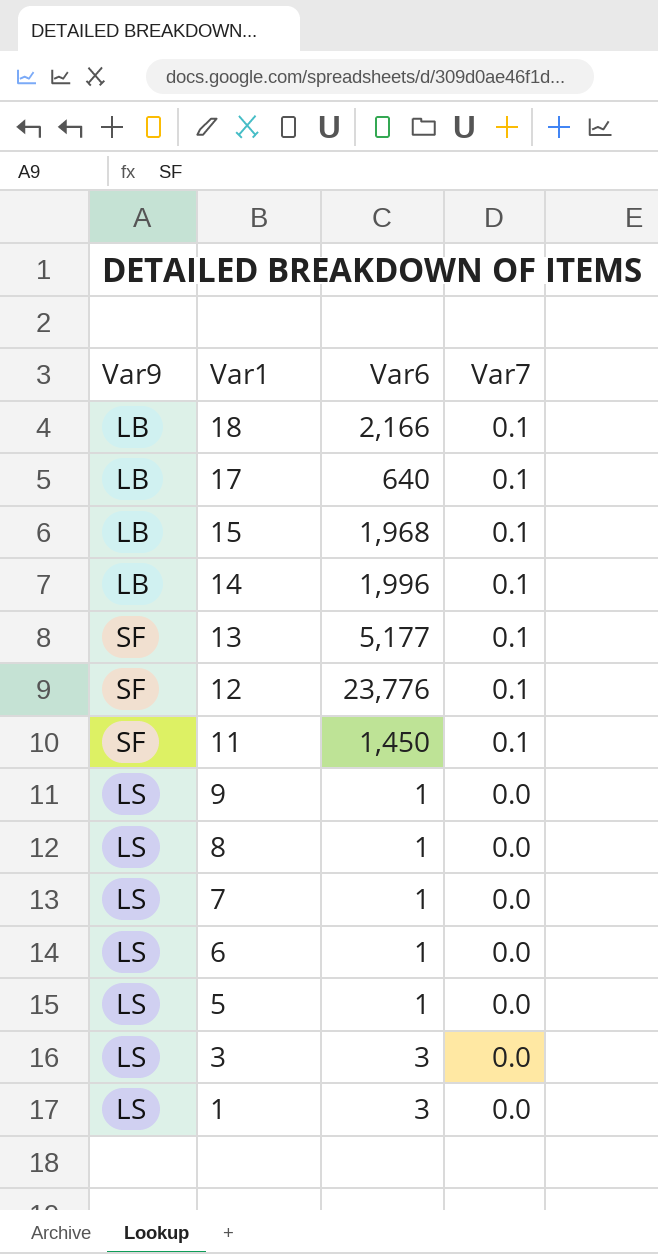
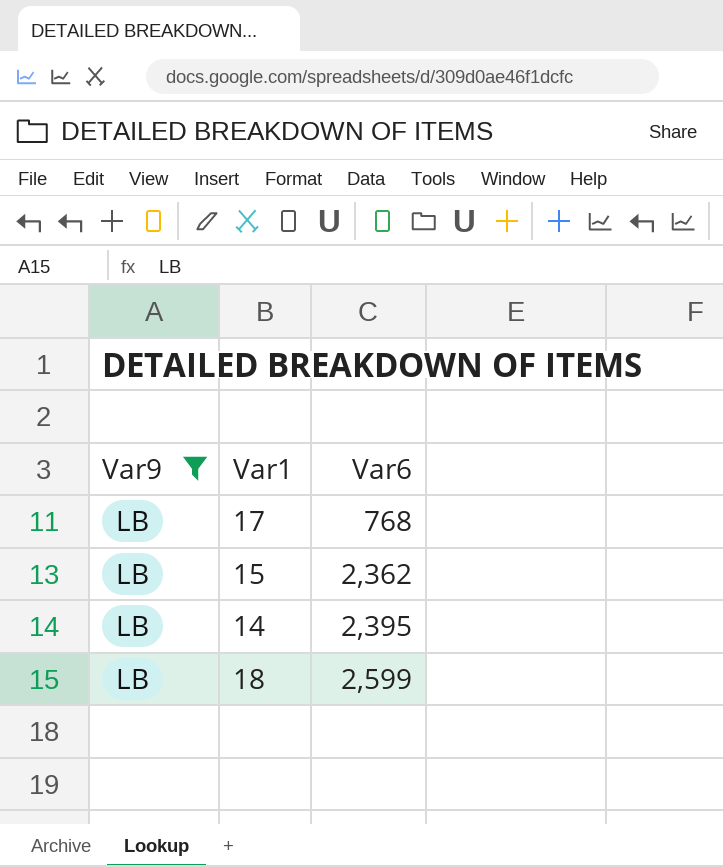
filter: none -> Var9 = LB
row order: Var1 descending -> Var6 ascending
column Var7 | position: 4 -> none
17 | Var6: 640 -> 768
15 | Var6: 1,968 -> 2,362
14 | Var6: 1,996 -> 2,395
18 | Var6: 2,166 -> 2,599

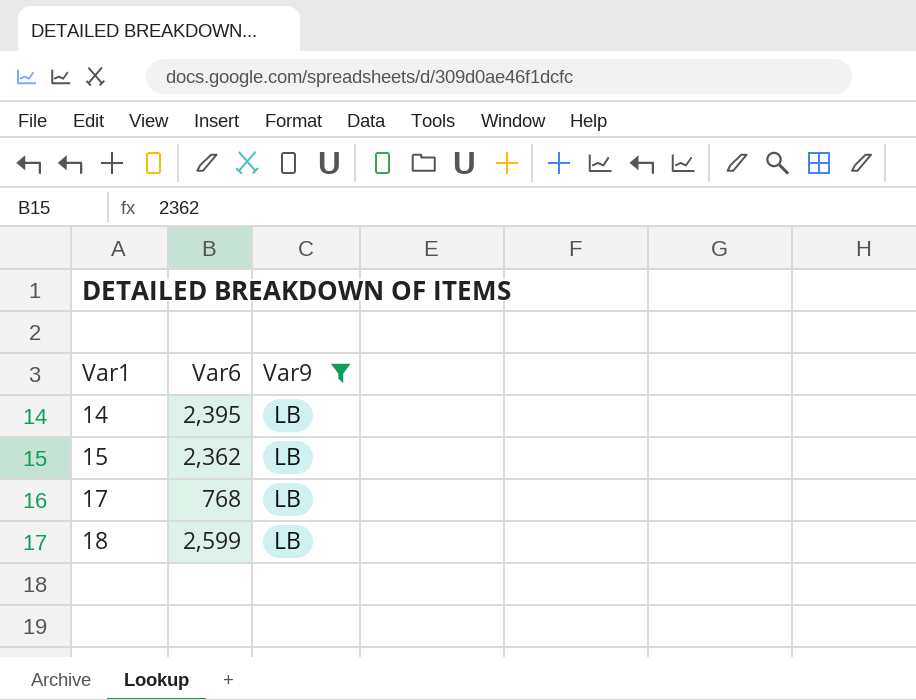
row order: Var6 ascending -> Var1 ascending
column Var9 | position: 1 -> 3

